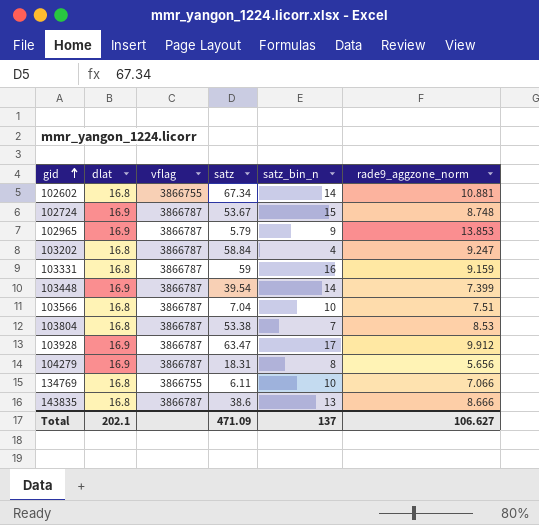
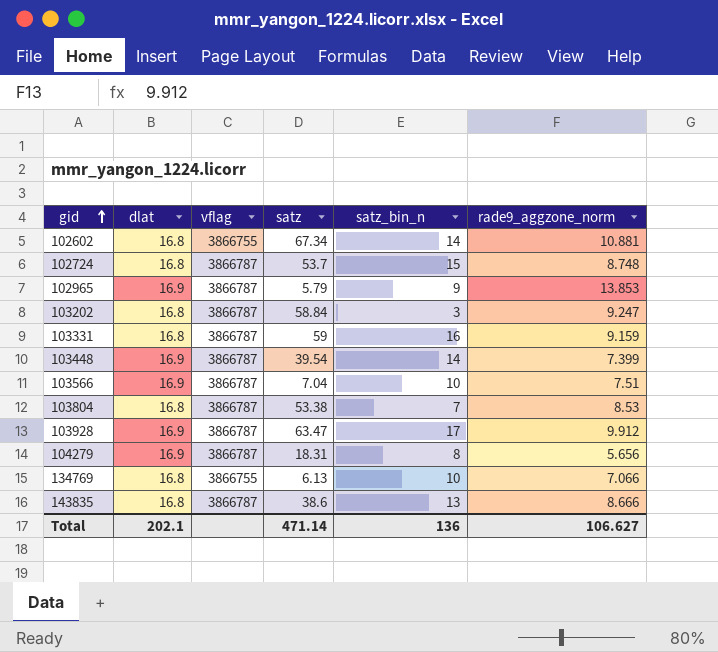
102724 | dlat: 16.9 -> 16.8
102724 | satz: 53.67 -> 53.7
103202 | satz_bin_n: 4 -> 3
103566 | dlat: 16.8 -> 16.9
134769 | satz: 6.11 -> 6.13
Total | satz: 471.09 -> 471.14
Total | satz_bin_n: 137 -> 136

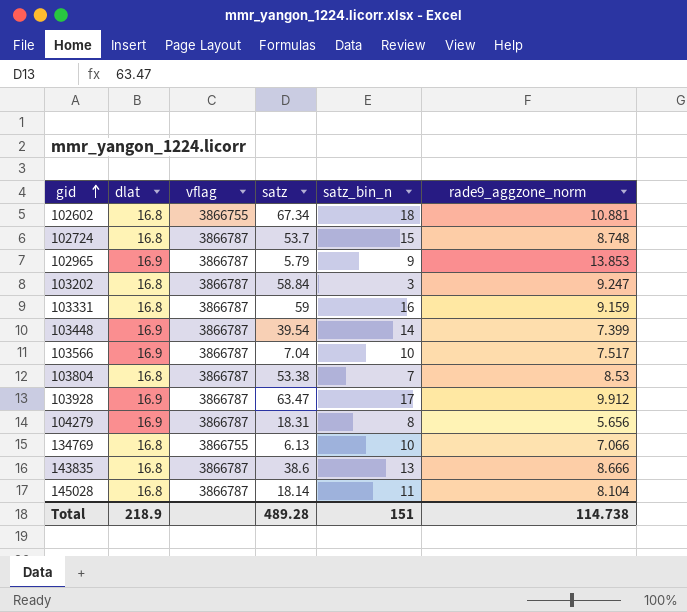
102602 | satz_bin_n: 14 -> 18
103566 | rade9_aggzone_norm: 7.51 -> 7.517
row 145028: none -> 16.8 | 3866787 | 18.14 | 11 | 8.104
Total | dlat: 202.1 -> 218.9
Total | satz: 471.14 -> 489.28
Total | satz_bin_n: 136 -> 151
Total | rade9_aggzone_norm: 106.627 -> 114.738

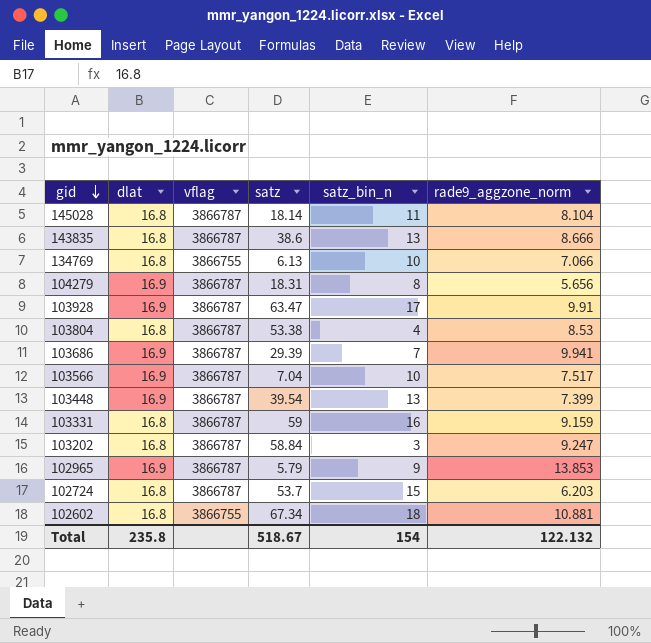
row order: gid ascending -> gid descending
103928 | rade9_aggzone_norm: 9.912 -> 9.91
103804 | satz_bin_n: 7 -> 4
row 103686: none -> 16.9 | 3866787 | 29.39 | 7 | 9.941
103448 | satz_bin_n: 14 -> 13
102724 | rade9_aggzone_norm: 8.748 -> 6.203
Total | dlat: 218.9 -> 235.8
Total | satz: 489.28 -> 518.67
Total | satz_bin_n: 151 -> 154
Total | rade9_aggzone_norm: 114.738 -> 122.132

